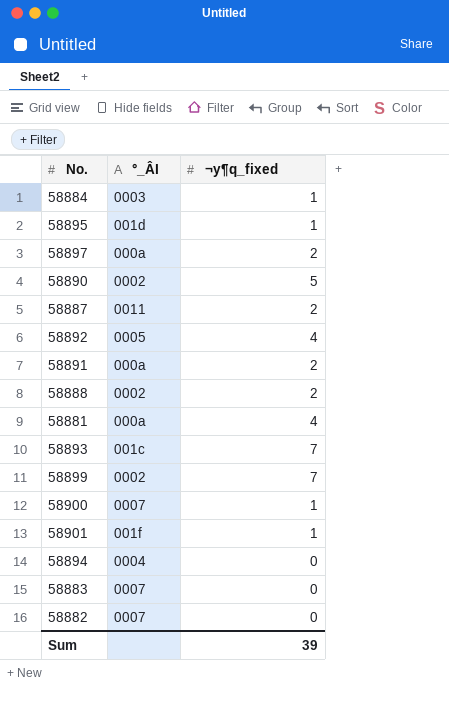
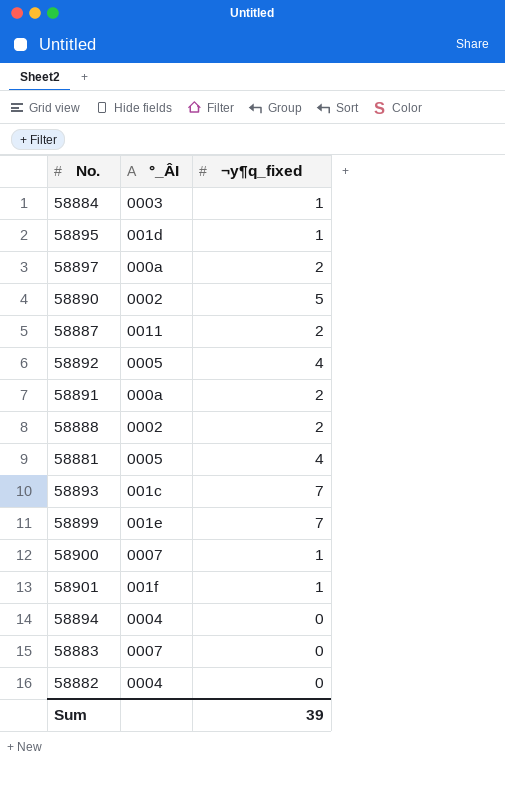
58881 | °_ÂI: 000a -> 0005
58899 | °_ÂI: 0002 -> 001e
58882 | °_ÂI: 0007 -> 0004

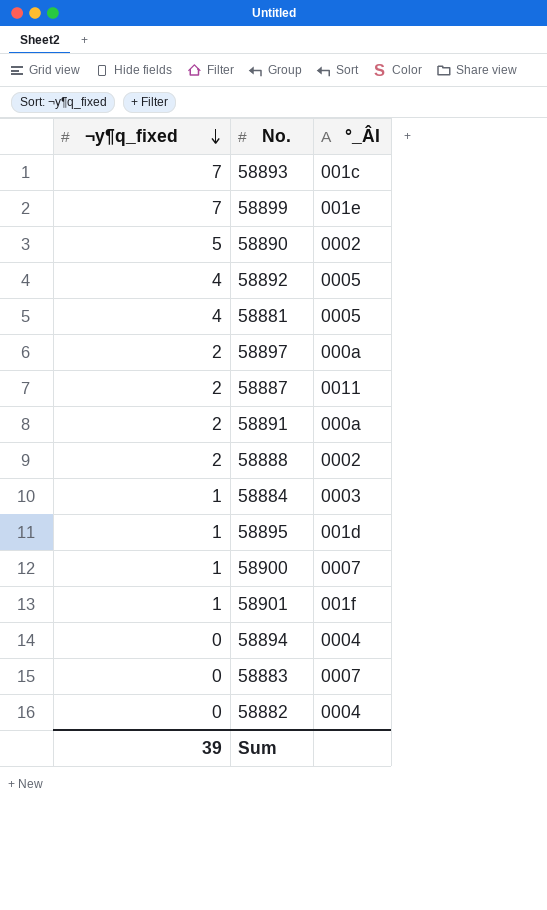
row order: none -> ¬y¶q_fixed descending
column ¬y¶q_fixed | position: 3 -> 1

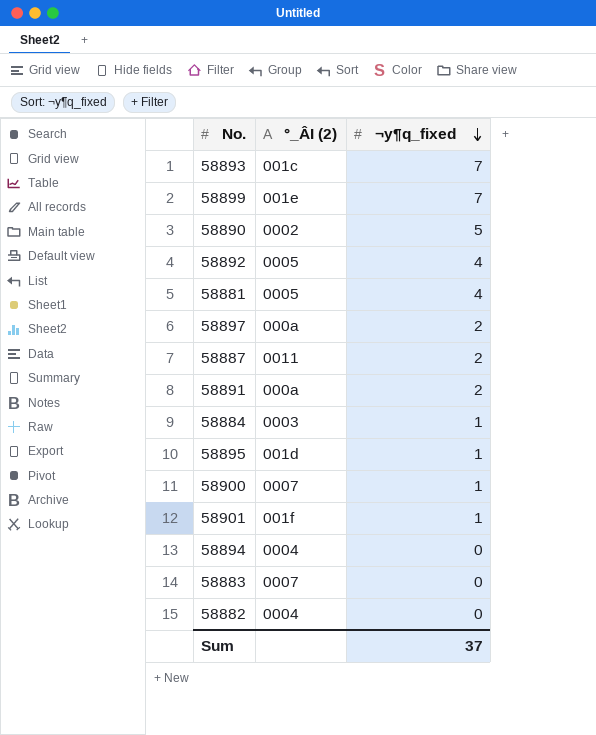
column name: °_ÂI -> °_ÂI (2)
column ¬y¶q_fixed | position: 1 -> 3
row 58888: 2 | 0002 -> none
Sum | ¬y¶q_fixed: 39 -> 37

